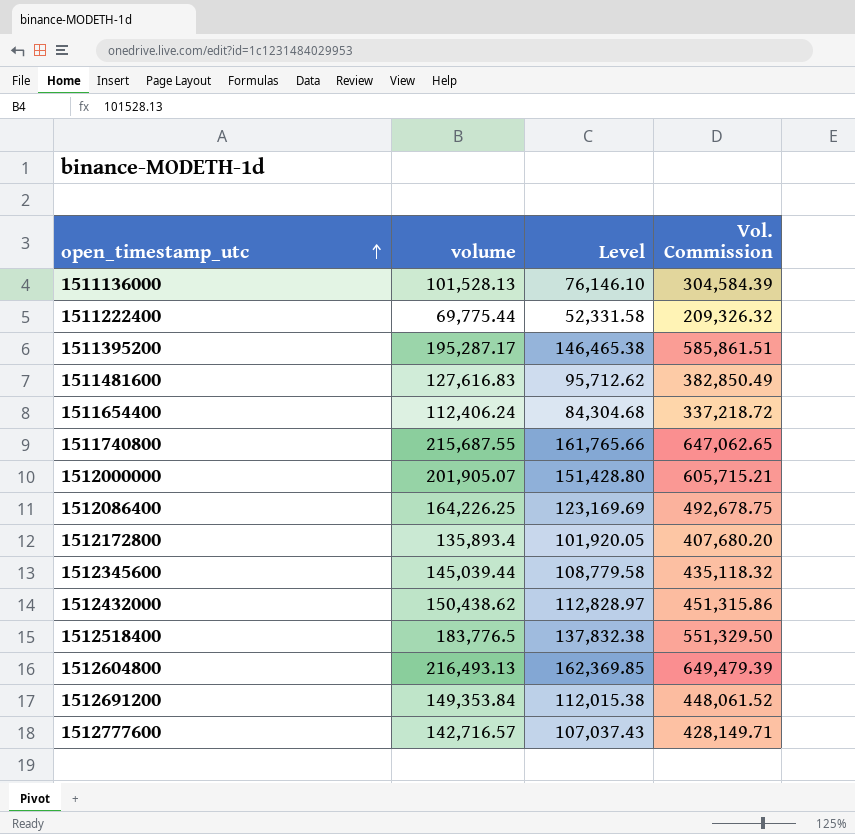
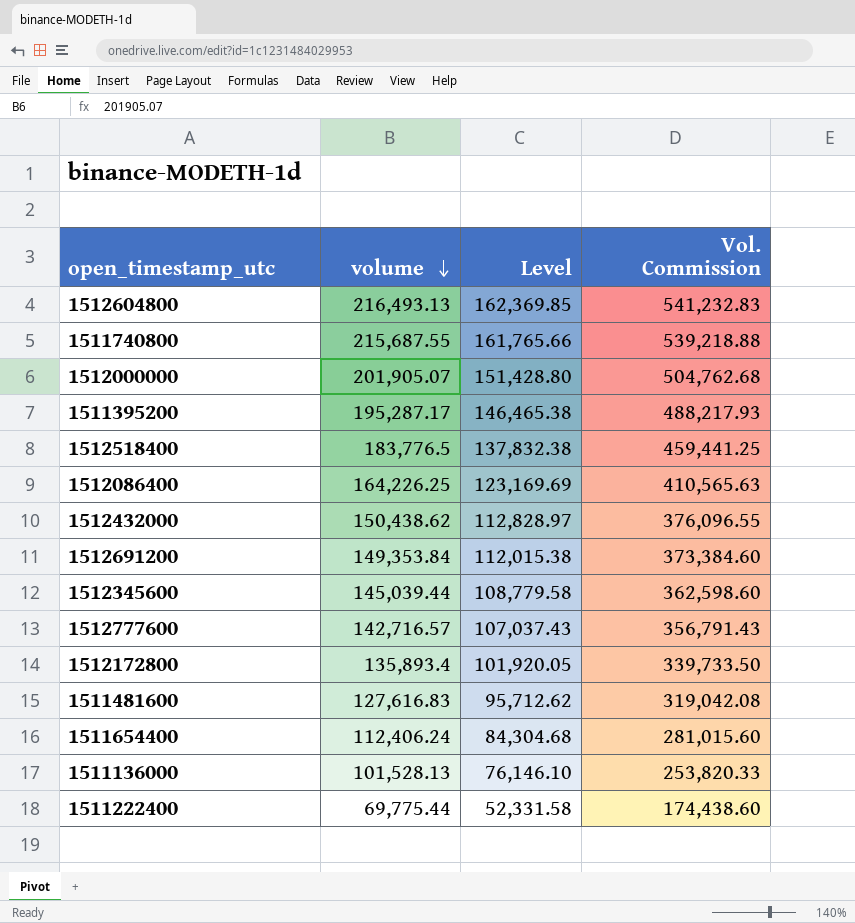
row order: open_timestamp_utc ascending -> volume descending
column Vol. Commission | formula: [volume] * 3 -> [volume] * 2.5

